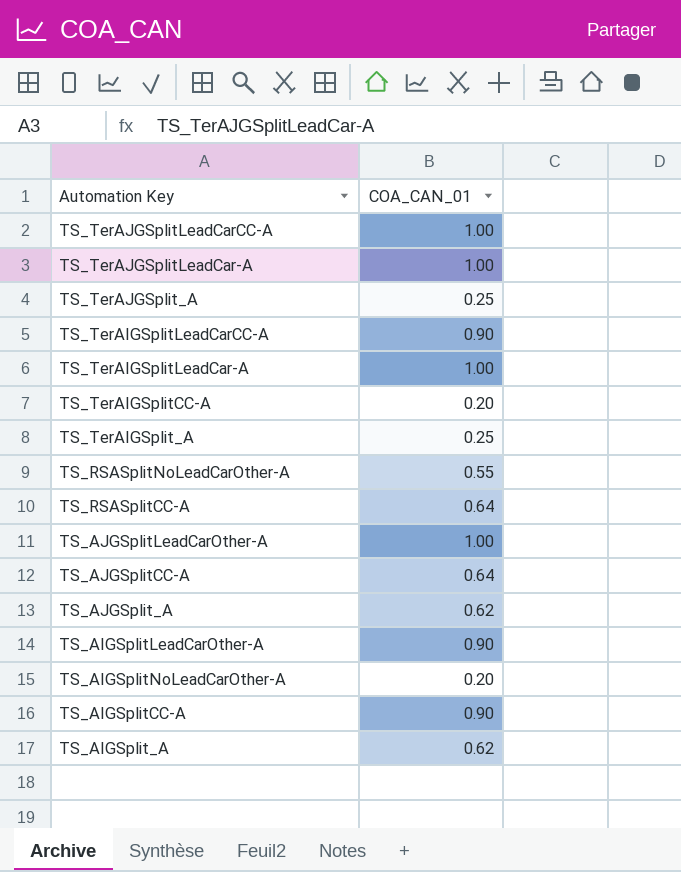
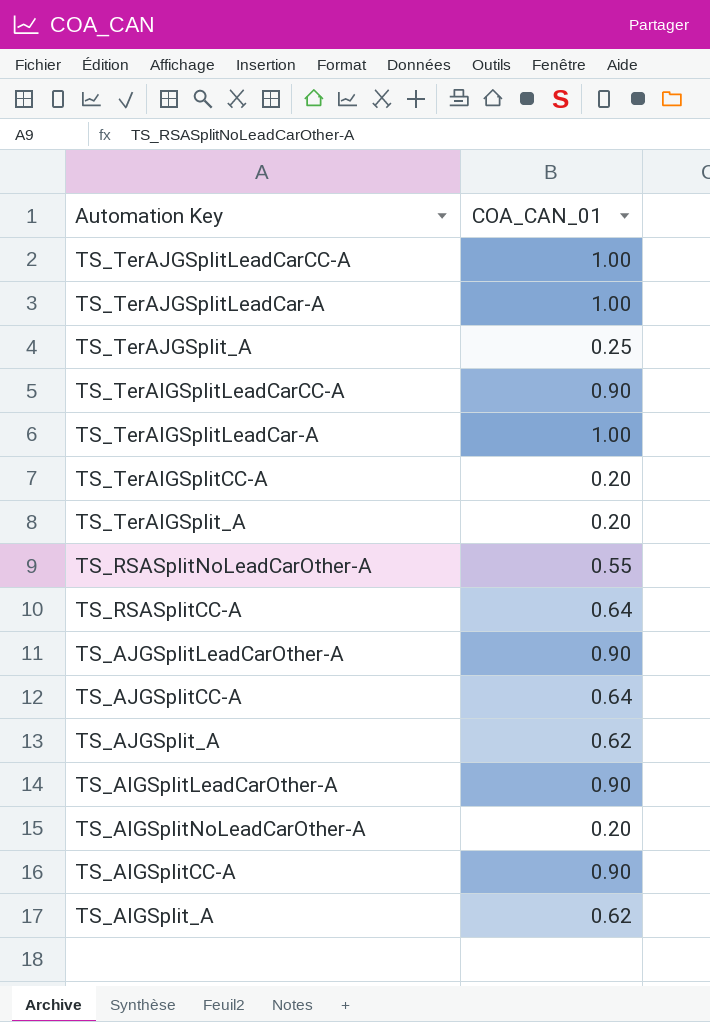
TS_TerAIGSplit_A | COA_CAN_01: 0.25 -> 0.20
TS_AJGSplitLeadCarOther-A | COA_CAN_01: 1.00 -> 0.90

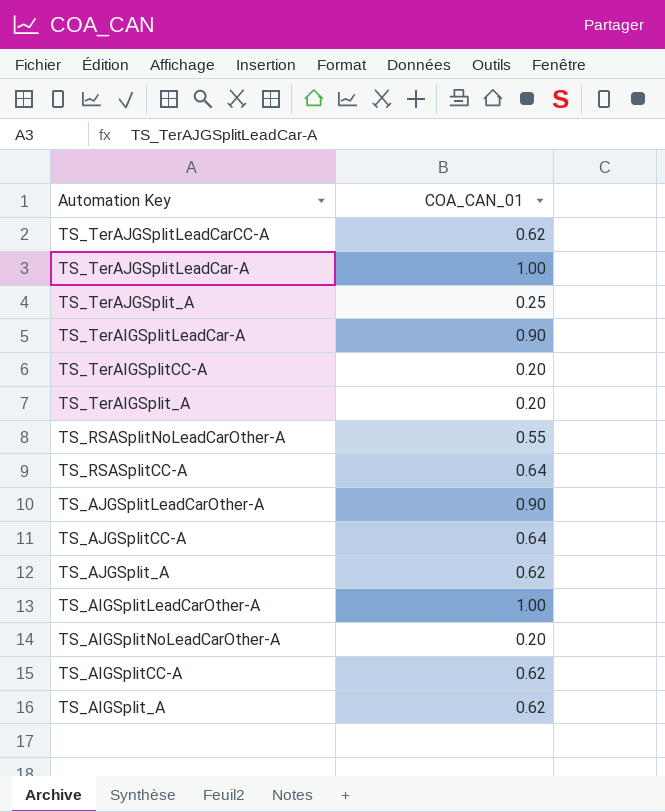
row TS_TerAIGSplitLeadCarCC-A: 0.90 -> none
TS_TerAJGSplitLeadCarCC-A | COA_CAN_01: 1.00 -> 0.62
TS_TerAIGSplitLeadCar-A | COA_CAN_01: 1.00 -> 0.90
TS_AIGSplitLeadCarOther-A | COA_CAN_01: 0.90 -> 1.00
TS_AIGSplitCC-A | COA_CAN_01: 0.90 -> 0.62

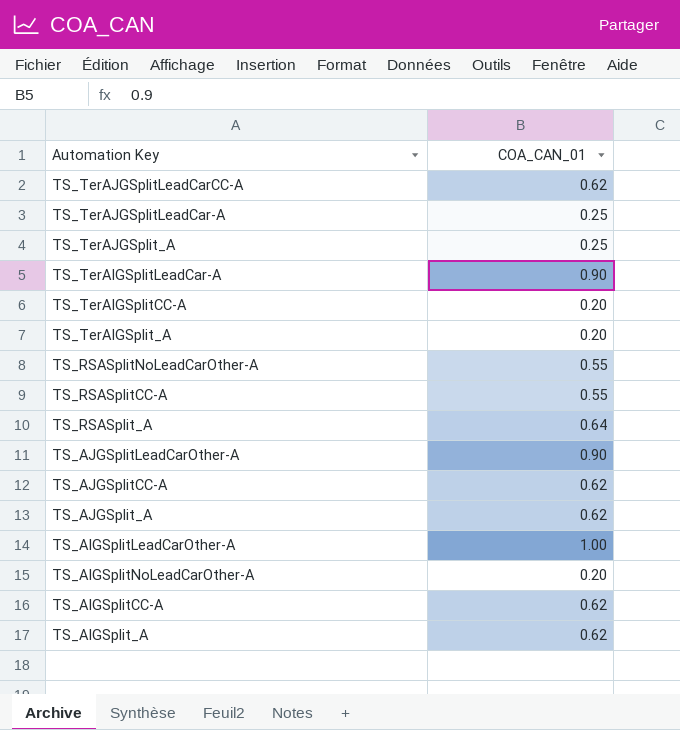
TS_TerAJGSplitLeadCar-A | COA_CAN_01: 1.00 -> 0.25
TS_RSASplitCC-A | COA_CAN_01: 0.64 -> 0.55
row TS_RSASplit_A: none -> 0.64
TS_AJGSplitCC-A | COA_CAN_01: 0.64 -> 0.62

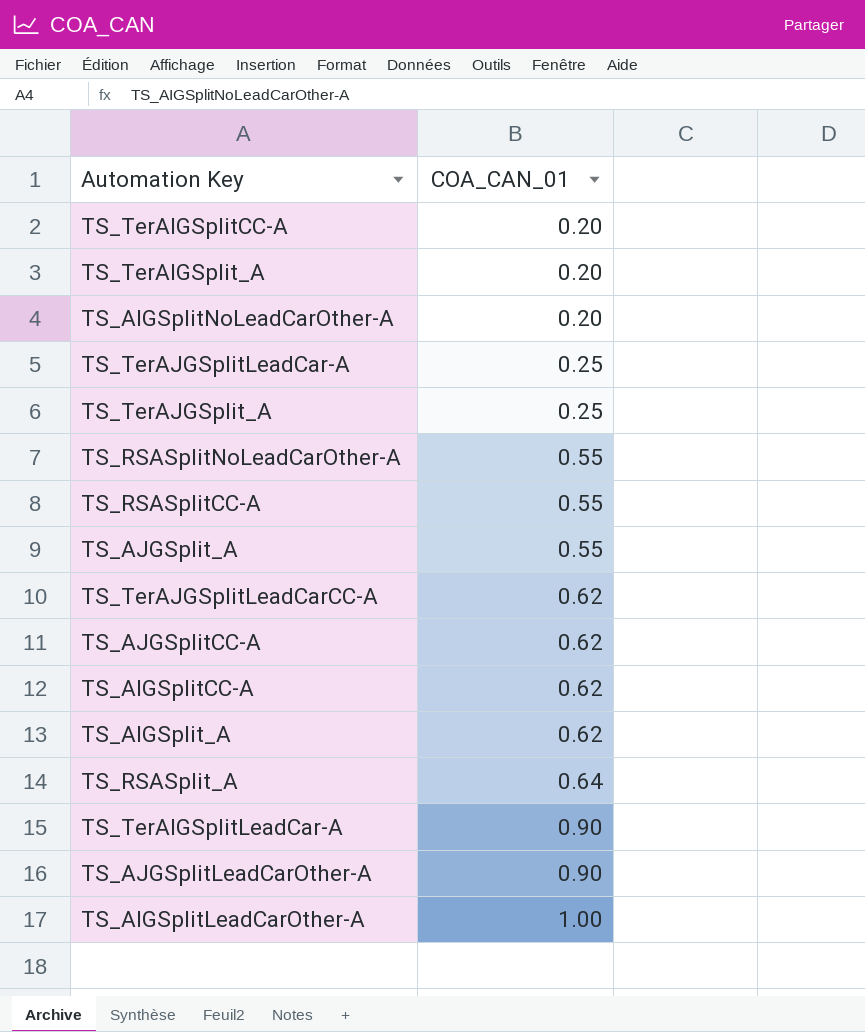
row order: none -> COA_CAN_01 ascending
TS_AJGSplit_A | COA_CAN_01: 0.62 -> 0.55

